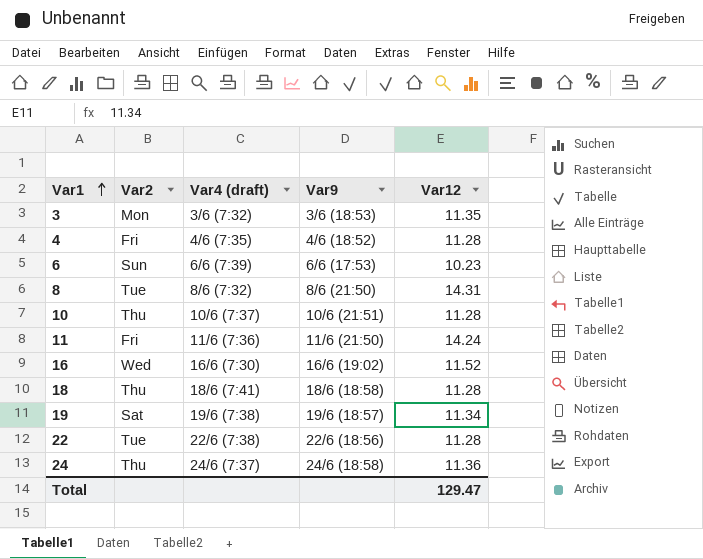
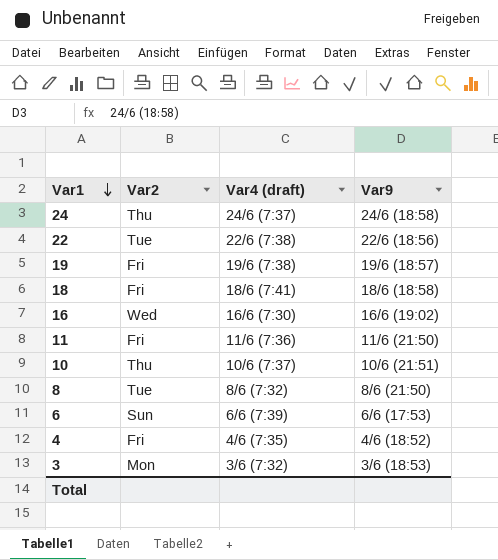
row order: Var1 ascending -> Var1 descending
column Var12 | position: 5 -> none
19 | Var2: Sat -> Fri
18 | Var2: Thu -> Fri

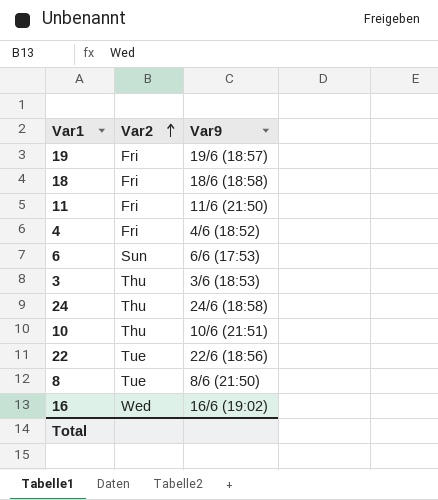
row order: Var1 descending -> Var2 ascending
column Var4 (draft) | position: 3 -> none
3 | Var2: Mon -> Thu

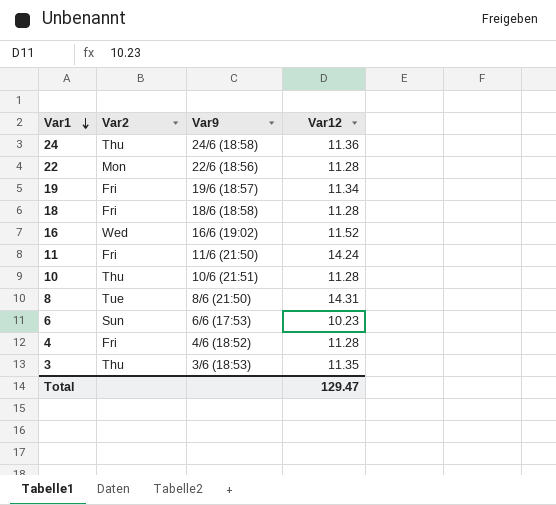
row order: Var2 ascending -> Var1 descending
column Var12 | position: none -> 4
22 | Var2: Tue -> Mon

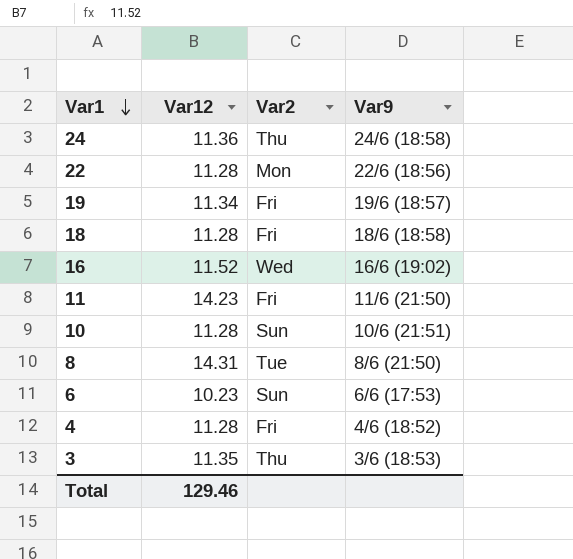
column Var12 | position: 4 -> 2
11 | Var12: 14.24 -> 14.23
10 | Var2: Thu -> Sun
Total | Var12: 129.47 -> 129.46

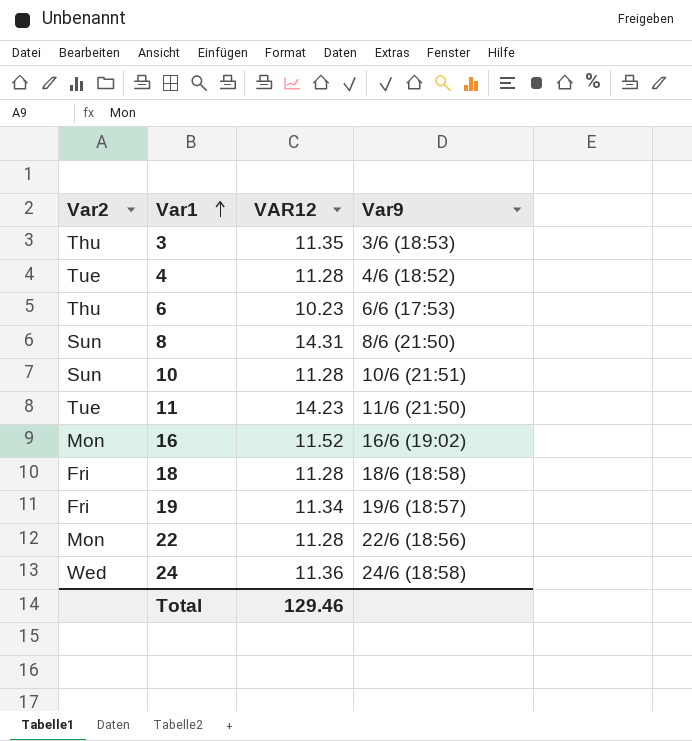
row order: Var1 descending -> Var1 ascending
column Var2 | position: 3 -> 1
column name: Var12 -> VAR12
4 | Var2: Fri -> Tue
6 | Var2: Sun -> Thu
8 | Var2: Tue -> Sun
11 | Var2: Fri -> Tue
16 | Var2: Wed -> Mon
24 | Var2: Thu -> Wed

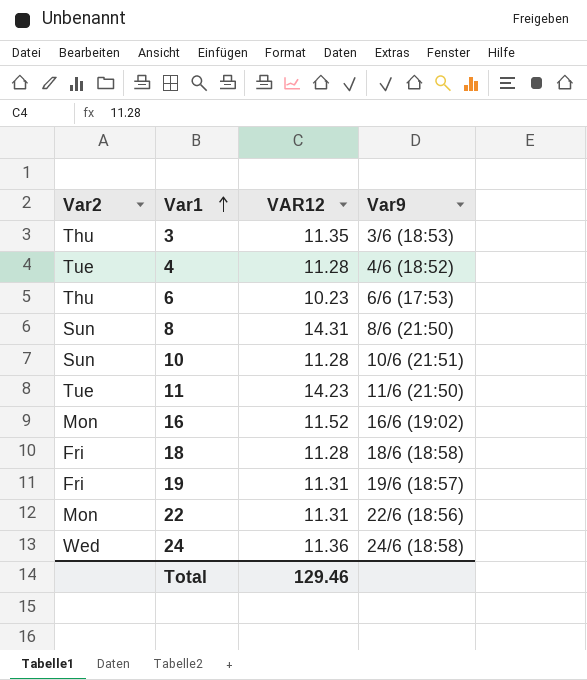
19 | VAR12: 11.34 -> 11.31
22 | VAR12: 11.28 -> 11.31

